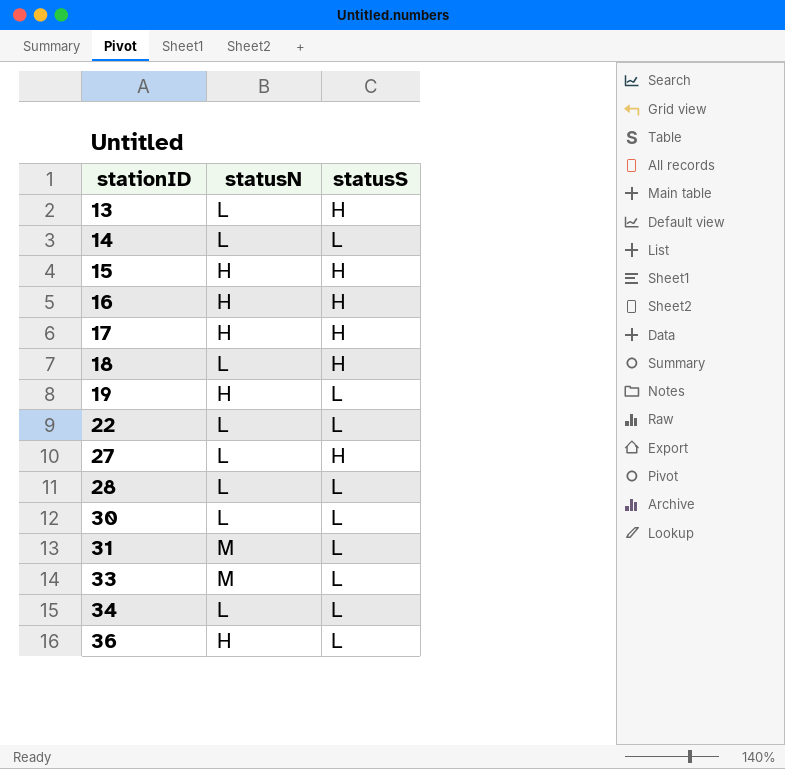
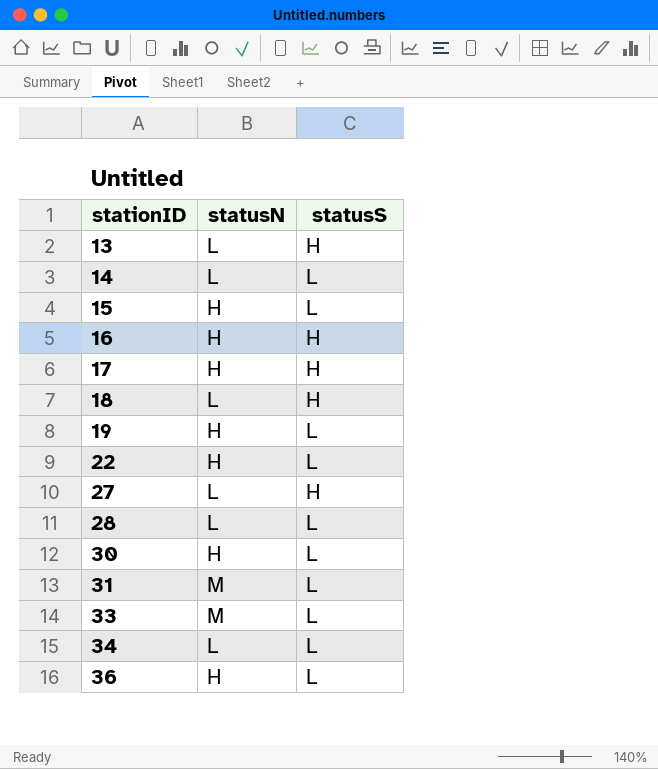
15 | statusS: H -> L
22 | statusN: L -> H
30 | statusN: L -> H

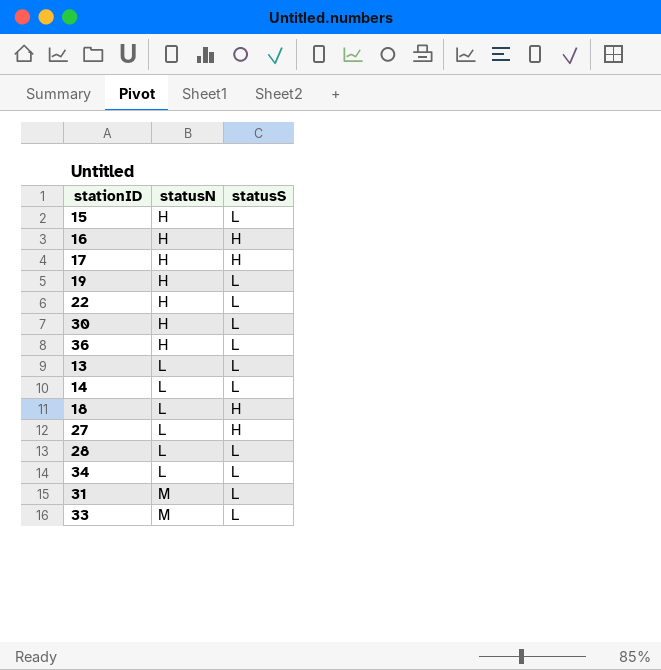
row order: stationID ascending -> statusN ascending
13 | statusS: H -> L

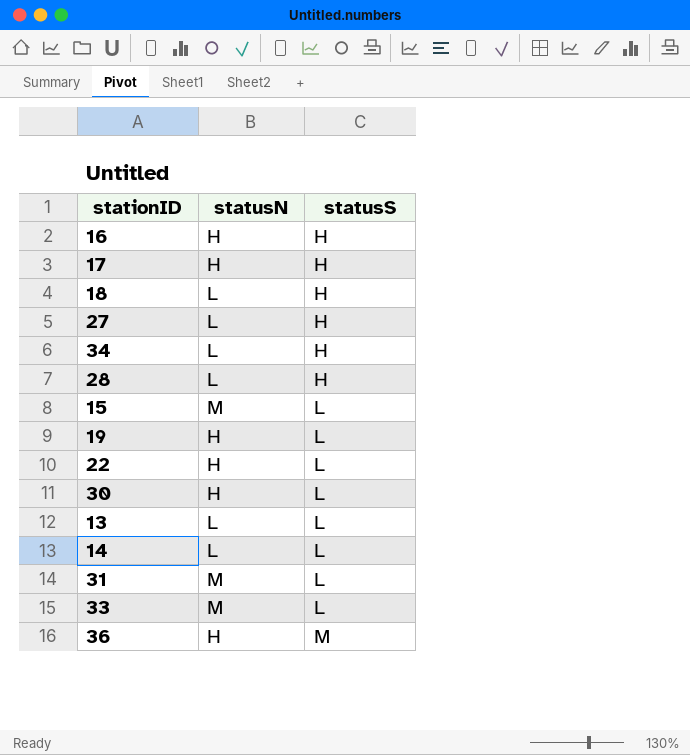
row order: statusN ascending -> statusS ascending
34 | statusS: L -> H
28 | statusS: L -> H
15 | statusN: H -> M
36 | statusS: L -> M

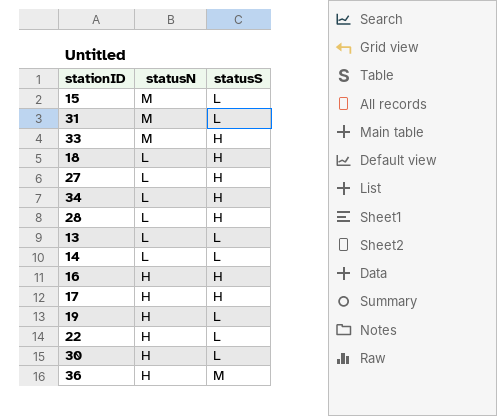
row order: statusS ascending -> statusN descending
33 | statusS: L -> H

